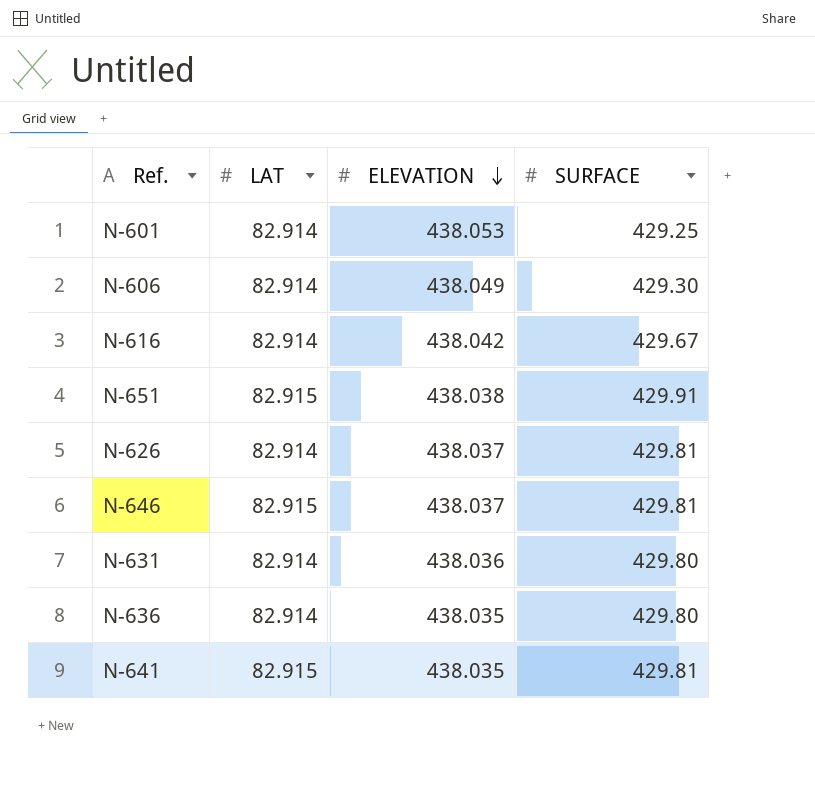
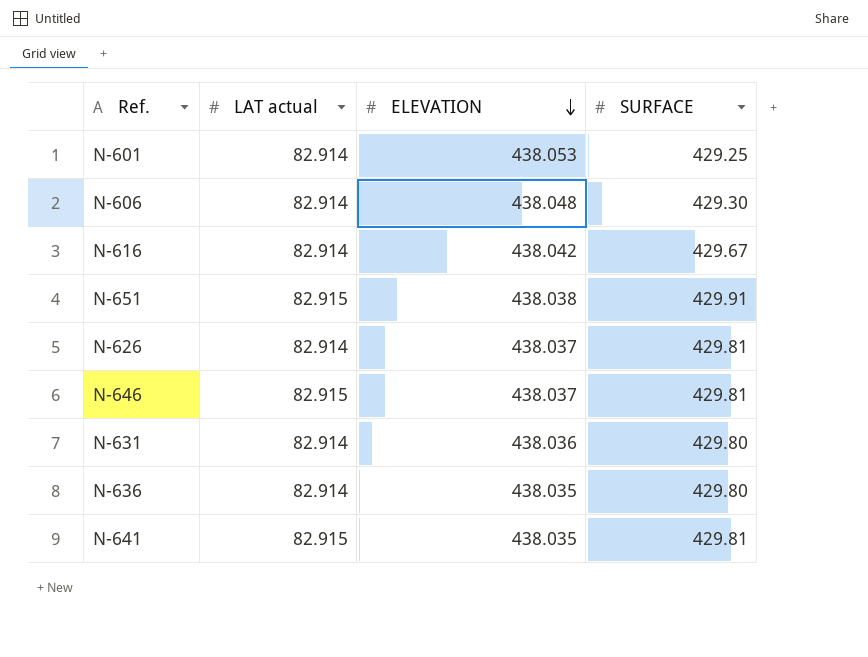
column name: LAT -> LAT actual
N-606 | ELEVATION: 438.049 -> 438.048

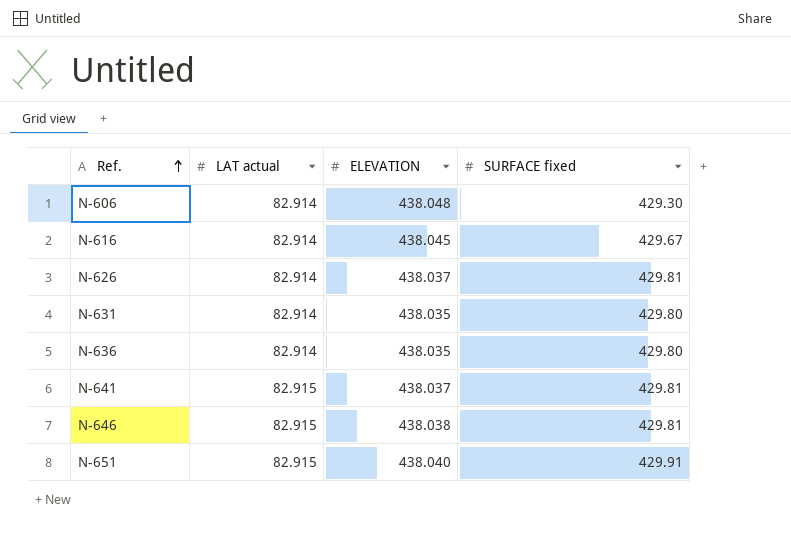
row order: ELEVATION descending -> Ref. ascending
column name: SURFACE -> SURFACE fixed
row N-601: 82.914 | 438.053 | 429.25 -> none
N-616 | ELEVATION: 438.042 -> 438.045
N-631 | ELEVATION: 438.036 -> 438.035
N-641 | ELEVATION: 438.035 -> 438.037
N-646 | ELEVATION: 438.037 -> 438.038
N-651 | ELEVATION: 438.038 -> 438.040

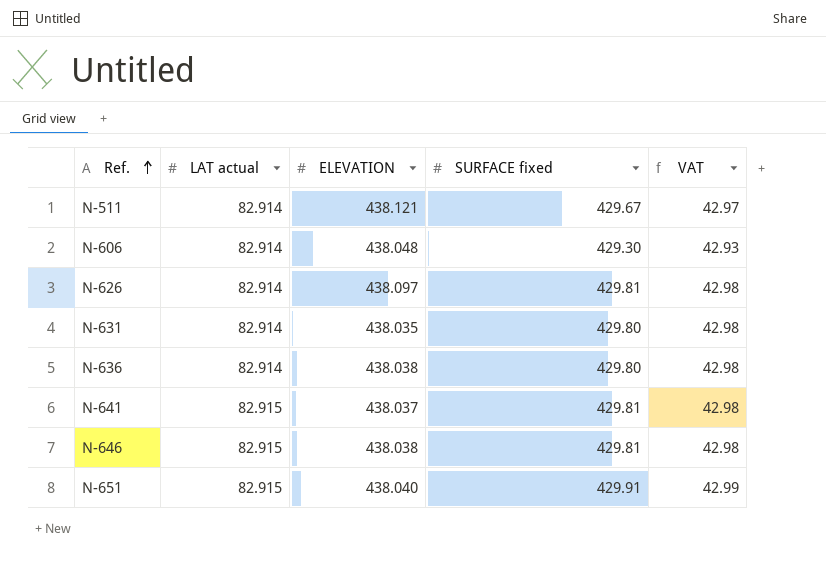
column VAT | formula: none -> [SURFACE fixed] * 0.1
row N-616: 82.914 | 438.045 | 429.67 -> none
row N-511: none -> 82.914 | 438.121 | 429.67 | 42.97
N-626 | ELEVATION: 438.037 -> 438.097
N-636 | ELEVATION: 438.035 -> 438.038

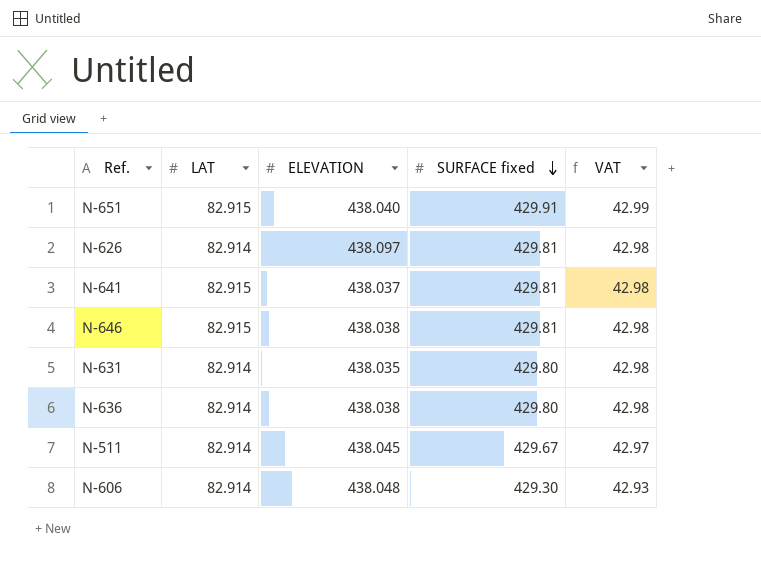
row order: Ref. ascending -> SURFACE fixed descending
column name: LAT actual -> LAT
N-511 | ELEVATION: 438.121 -> 438.045

